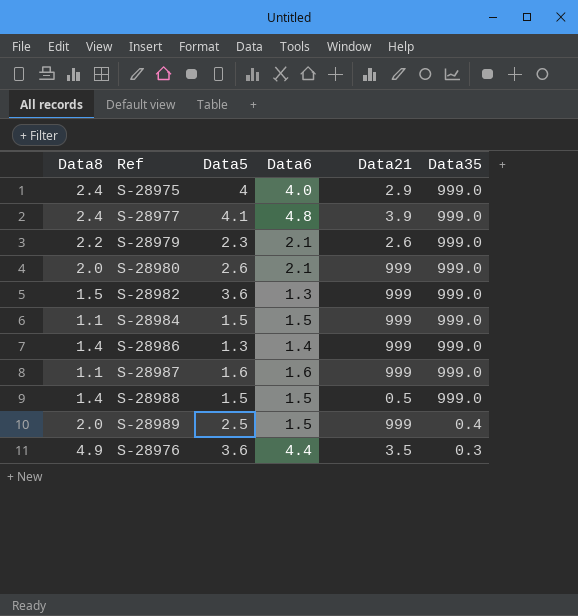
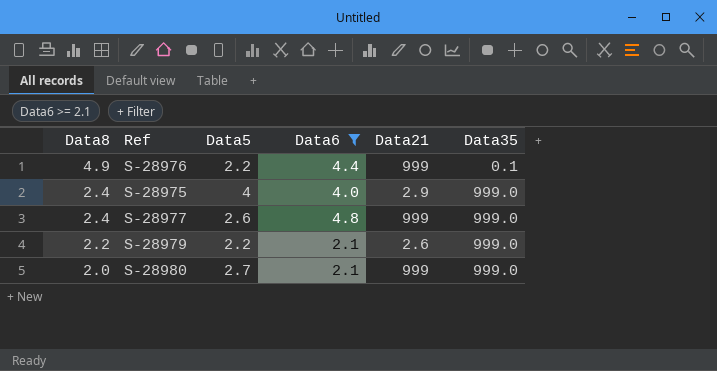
filter: none -> Data6 >= 2.1
row order: Data35 descending -> Data8 descending
S-28976 | Data5: 3.6 -> 2.2
S-28976 | Data21: 3.5 -> 999
S-28976 | Data35: 0.3 -> 0.1
S-28977 | Data5: 4.1 -> 2.6
S-28977 | Data21: 3.9 -> 999
S-28979 | Data5: 2.3 -> 2.2
S-28980 | Data5: 2.6 -> 2.7

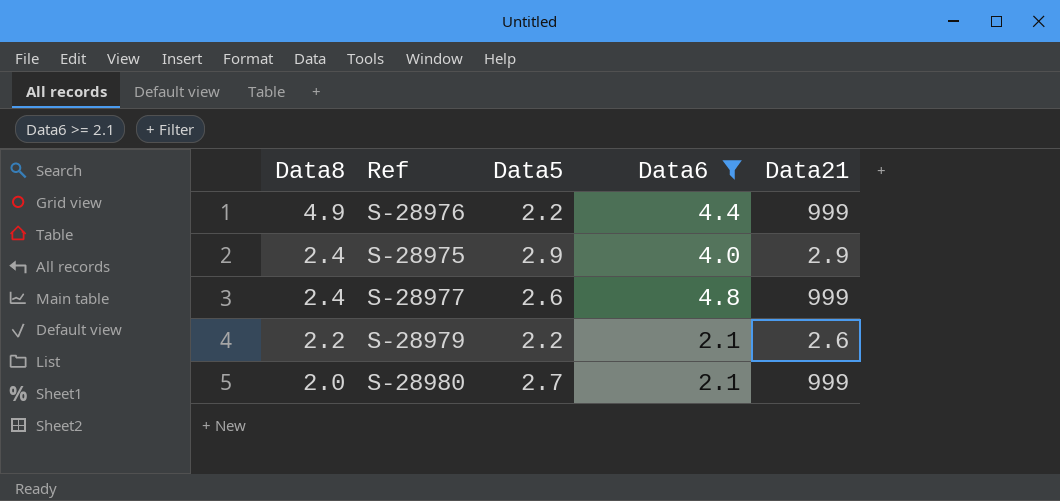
column Data35 | position: 6 -> none
S-28975 | Data5: 4 -> 2.9

